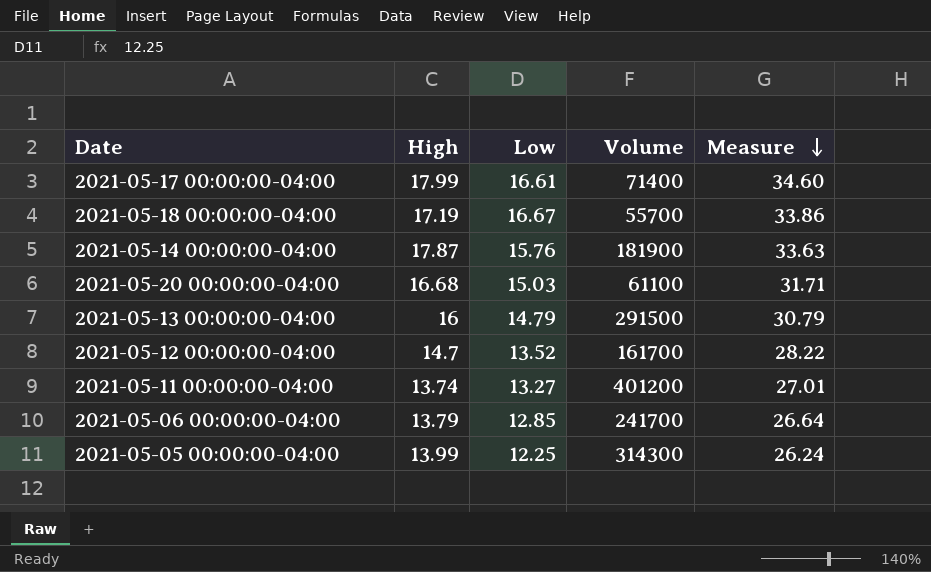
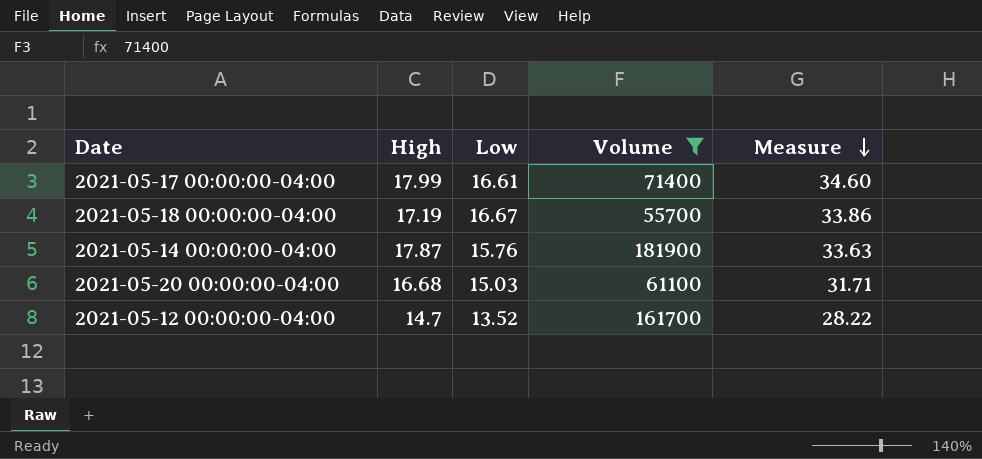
filter: none -> Volume <= 181900

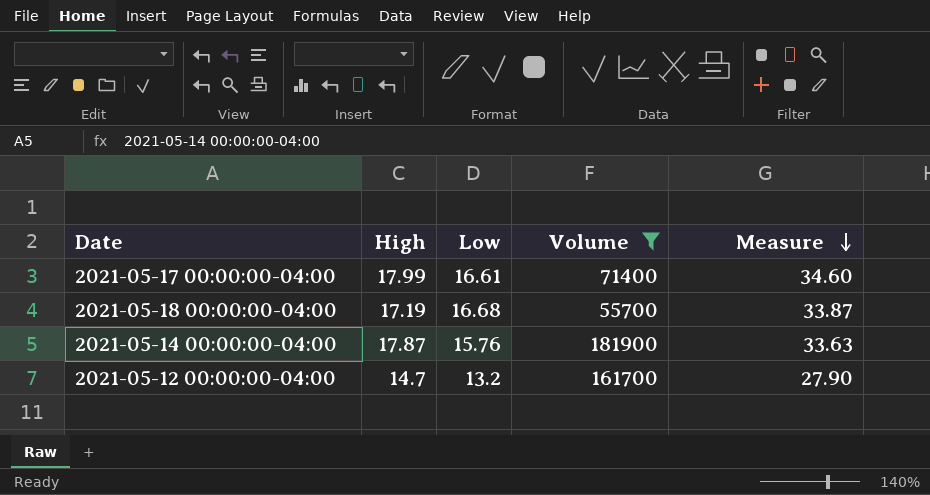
row 2021-05-20 00:00:00-04:00: 16.68 | 15.03 | 61100 | 31.71 -> none
2021-05-18 00:00:00-04:00 | Low: 16.67 -> 16.68
2021-05-18 00:00:00-04:00 | Measure: 33.86 -> 33.87
2021-05-12 00:00:00-04:00 | Low: 13.52 -> 13.2
2021-05-12 00:00:00-04:00 | Measure: 28.22 -> 27.90

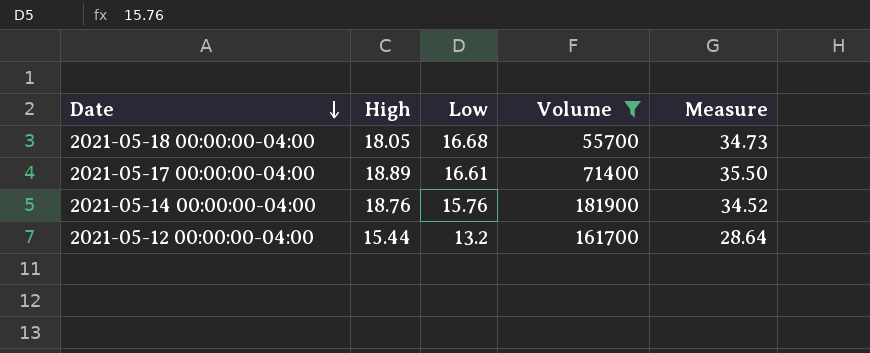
row order: Measure descending -> Date descending
2021-05-18 00:00:00-04:00 | High: 17.19 -> 18.05
2021-05-18 00:00:00-04:00 | Measure: 33.87 -> 34.73
2021-05-17 00:00:00-04:00 | High: 17.99 -> 18.89
2021-05-17 00:00:00-04:00 | Measure: 34.60 -> 35.50
2021-05-14 00:00:00-04:00 | High: 17.87 -> 18.76
2021-05-14 00:00:00-04:00 | Measure: 33.63 -> 34.52
2021-05-12 00:00:00-04:00 | High: 14.7 -> 15.44
2021-05-12 00:00:00-04:00 | Measure: 27.90 -> 28.64

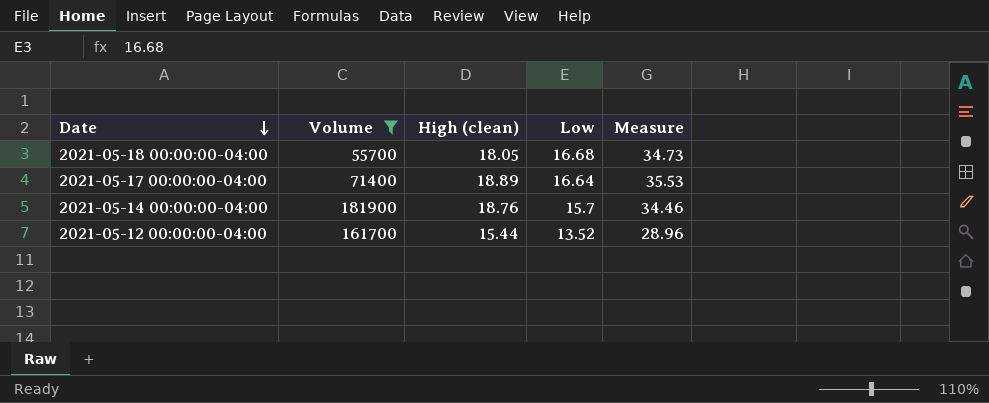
column Volume | position: 4 -> 2
column name: High -> High (clean)
2021-05-17 00:00:00-04:00 | Low: 16.61 -> 16.64
2021-05-17 00:00:00-04:00 | Measure: 35.50 -> 35.53
2021-05-14 00:00:00-04:00 | Low: 15.76 -> 15.7
2021-05-14 00:00:00-04:00 | Measure: 34.52 -> 34.46
2021-05-12 00:00:00-04:00 | Low: 13.2 -> 13.52
2021-05-12 00:00:00-04:00 | Measure: 28.64 -> 28.96

